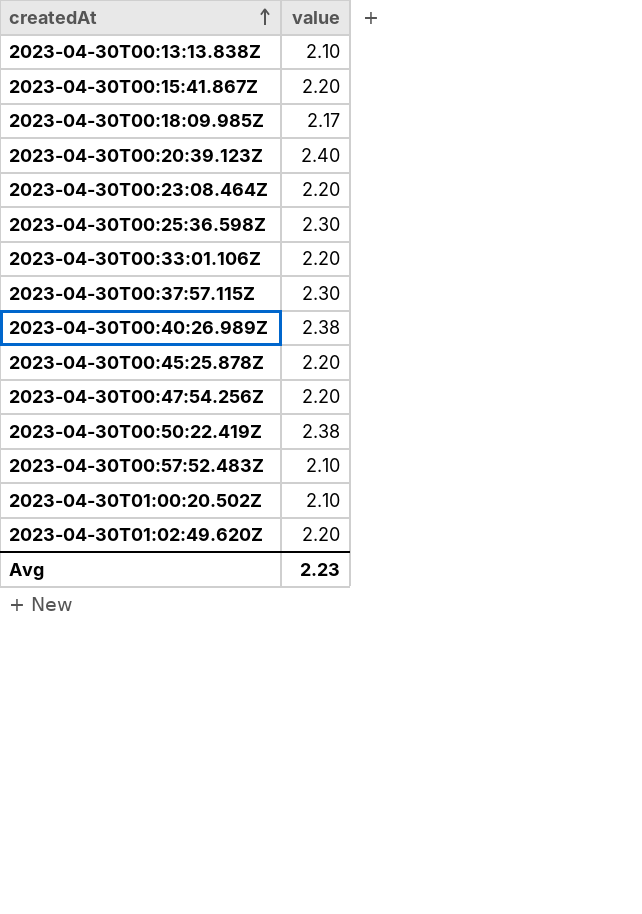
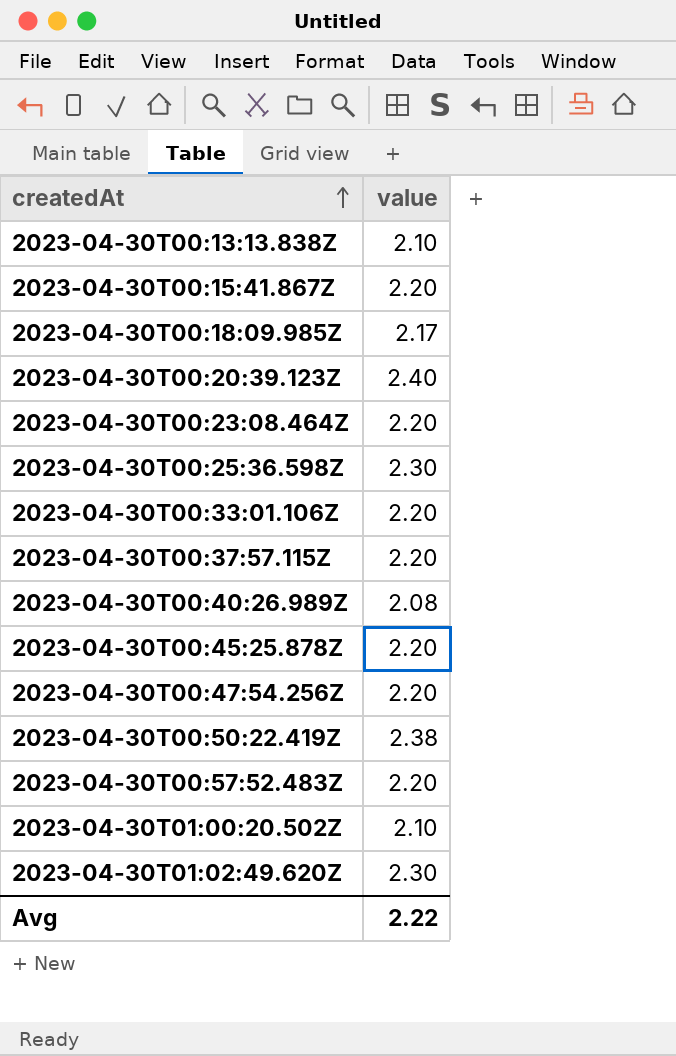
2023-04-30T00:37:57.115Z | value: 2.30 -> 2.20
2023-04-30T00:40:26.989Z | value: 2.38 -> 2.08
2023-04-30T00:57:52.483Z | value: 2.10 -> 2.20
2023-04-30T01:02:49.620Z | value: 2.20 -> 2.30
Avg | value: 2.23 -> 2.22

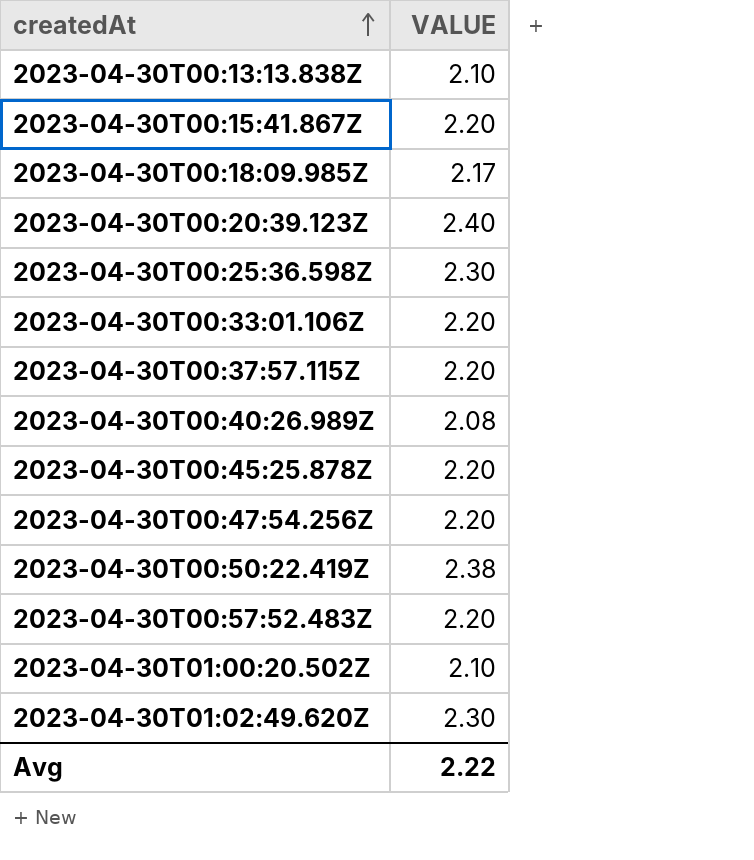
column name: value -> VALUE
row 2023-04-30T00:23:08.464Z: 2.20 -> none

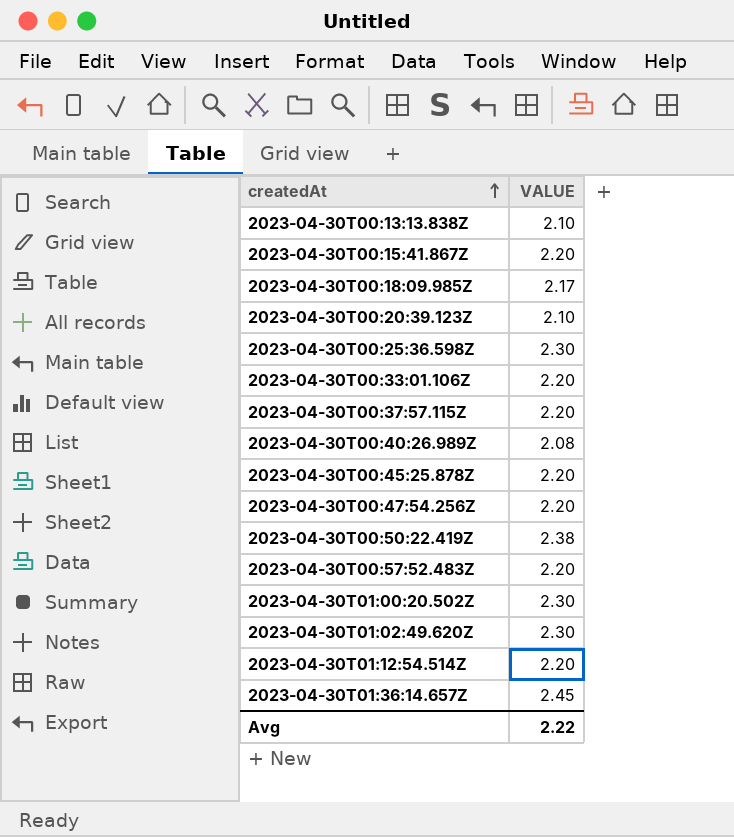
2023-04-30T00:20:39.123Z | VALUE: 2.40 -> 2.10
2023-04-30T01:00:20.502Z | VALUE: 2.10 -> 2.30
row 2023-04-30T01:12:54.514Z: none -> 2.20
row 2023-04-30T01:36:14.657Z: none -> 2.45

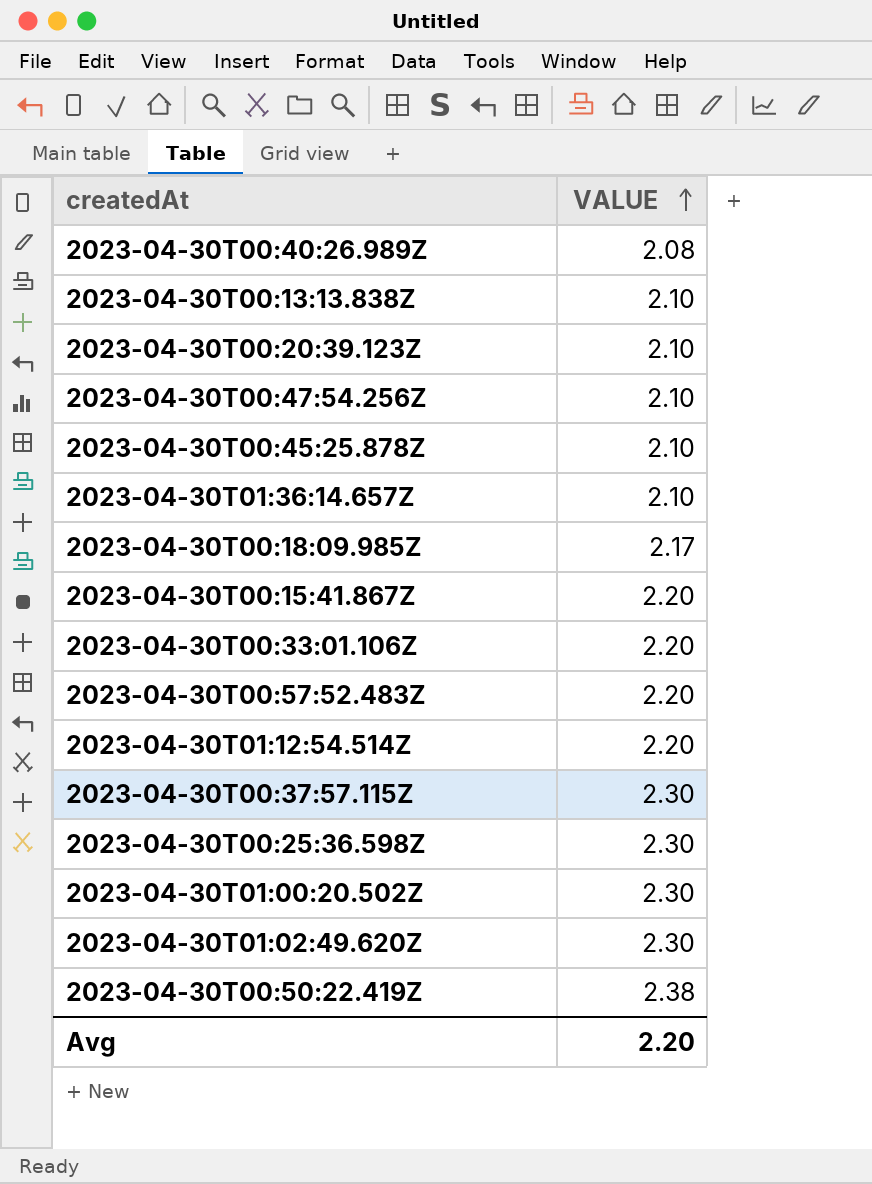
row order: createdAt ascending -> VALUE ascending
2023-04-30T00:47:54.256Z | VALUE: 2.20 -> 2.10
2023-04-30T00:45:25.878Z | VALUE: 2.20 -> 2.10
2023-04-30T01:36:14.657Z | VALUE: 2.45 -> 2.10
2023-04-30T00:37:57.115Z | VALUE: 2.20 -> 2.30
Avg | VALUE: 2.22 -> 2.20

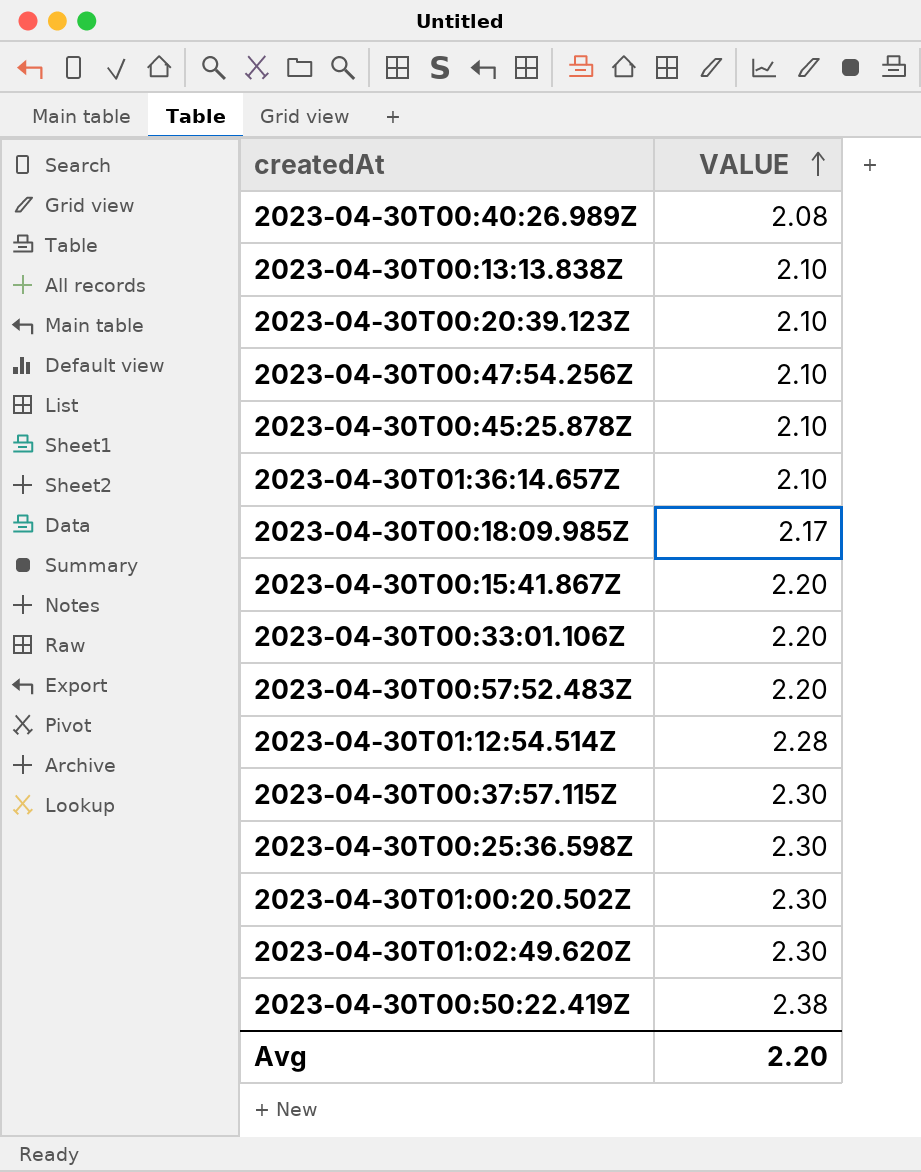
2023-04-30T01:12:54.514Z | VALUE: 2.20 -> 2.28

